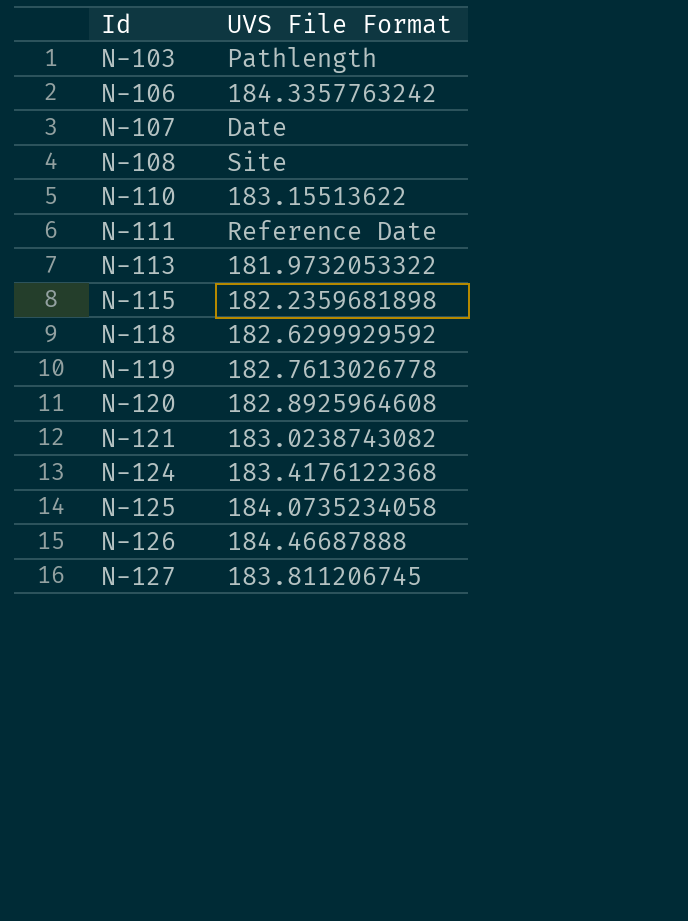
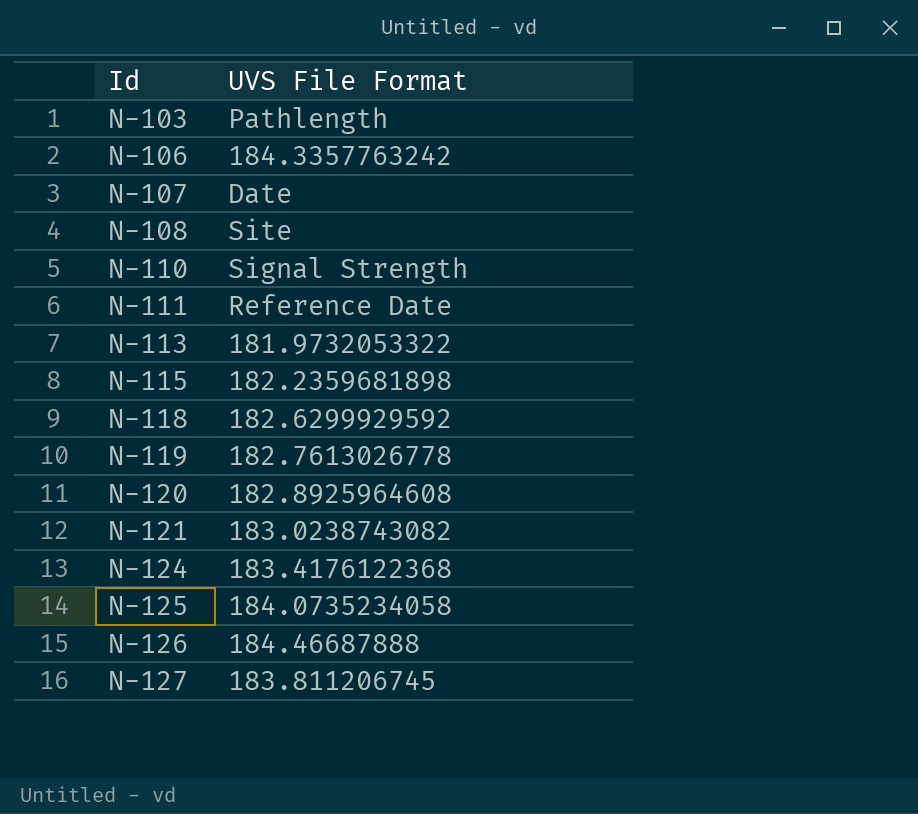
N-110 | UVS File Format: 183.15513622 -> Signal Strength

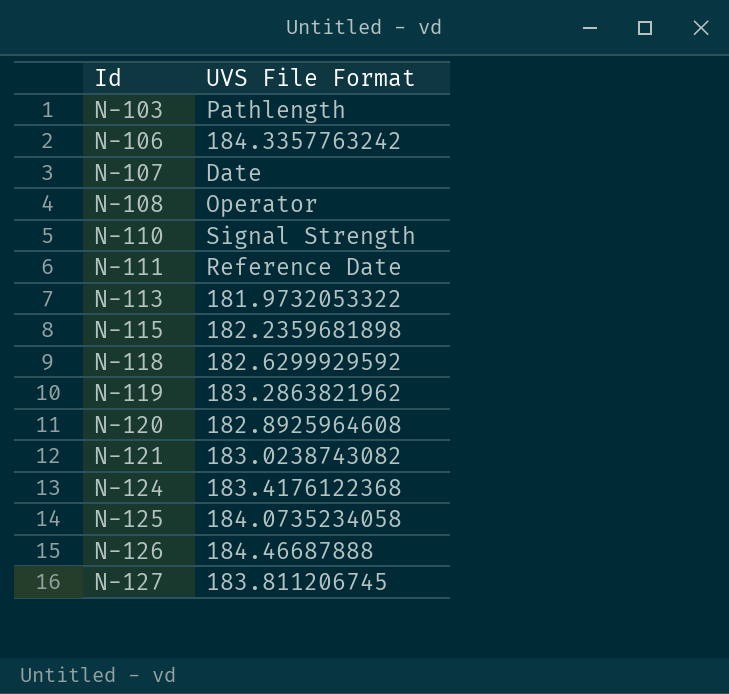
N-108 | UVS File Format: Site -> Operator
N-119 | UVS File Format: 182.7613026778 -> 183.2863821962

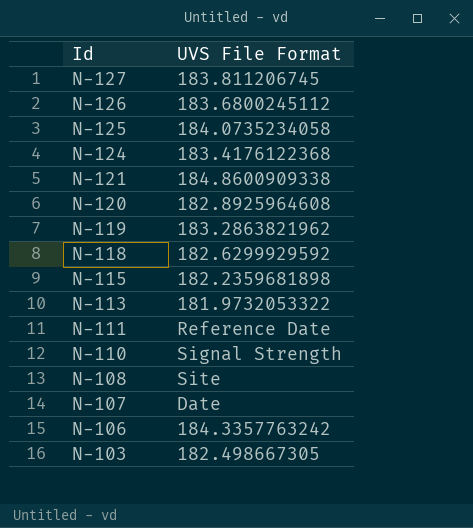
row order: Id ascending -> Id descending
N-126 | UVS File Format: 184.46687888 -> 183.6800245112
N-121 | UVS File Format: 183.0238743082 -> 184.8600909338
N-108 | UVS File Format: Operator -> Site
N-103 | UVS File Format: Pathlength -> 182.498667305

